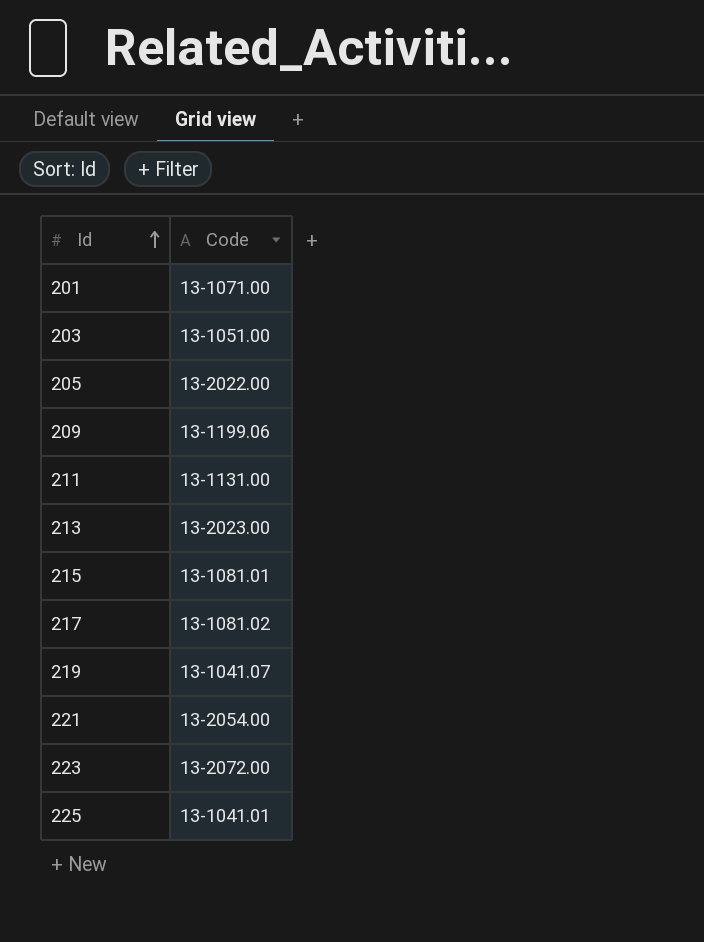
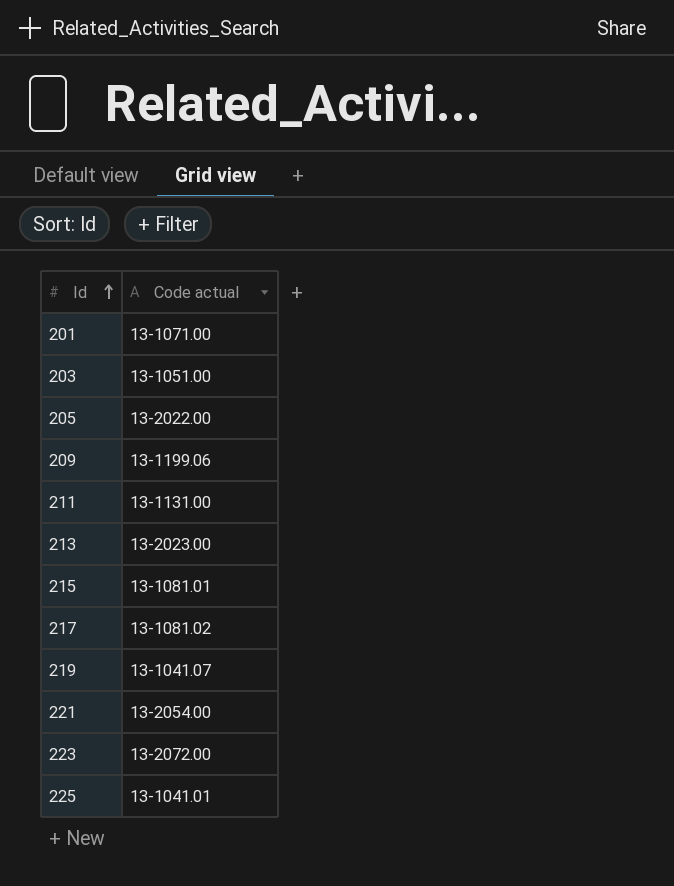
column name: Code -> Code actual

